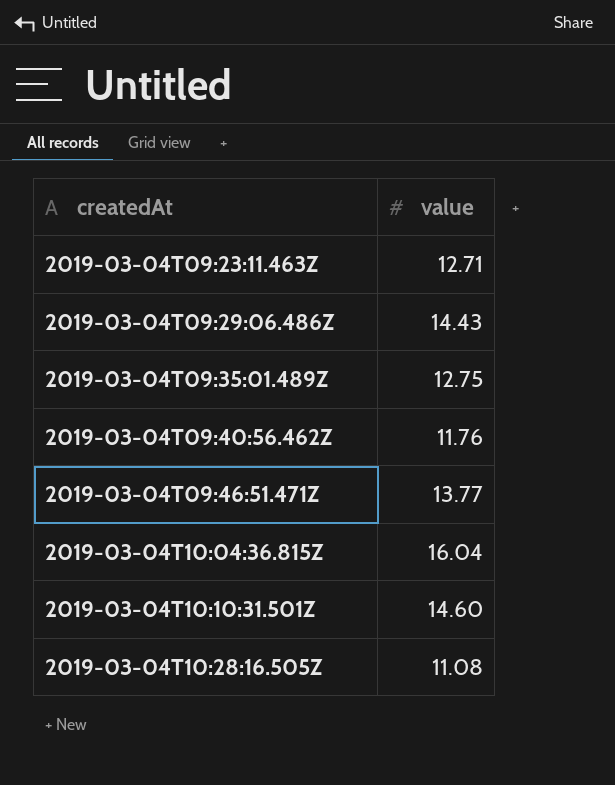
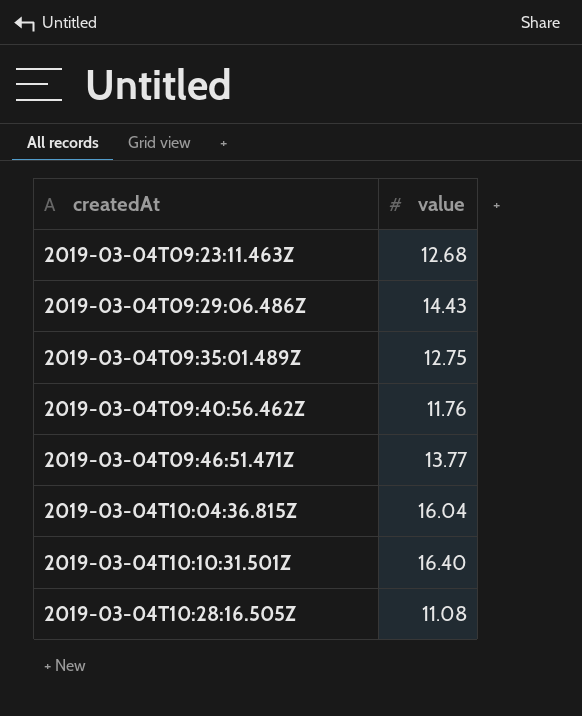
2019-03-04T09:23:11.463Z | value: 12.71 -> 12.68
2019-03-04T10:10:31.501Z | value: 14.60 -> 16.40

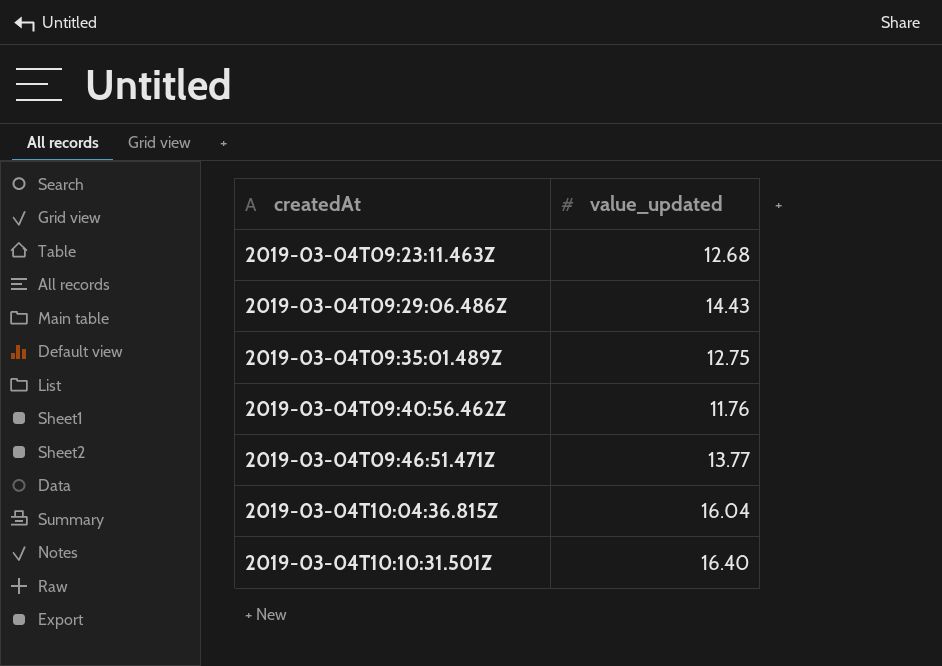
column name: value -> value_updated
row 2019-03-04T10:28:16.505Z: 11.08 -> none

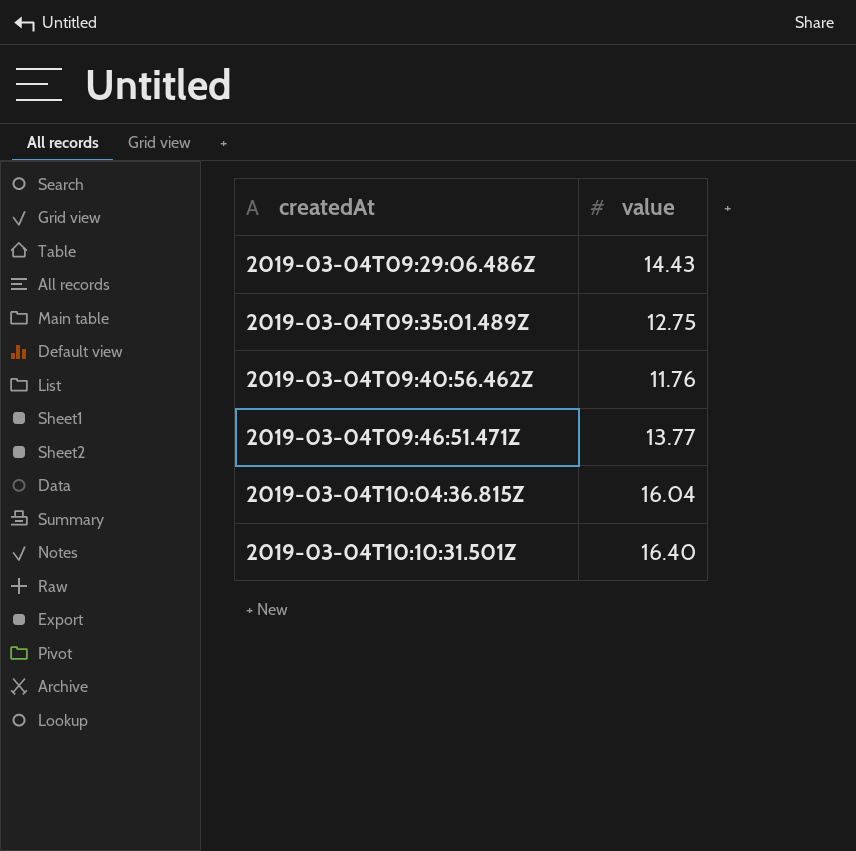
column name: value_updated -> value
row 2019-03-04T09:23:11.463Z: 12.68 -> none

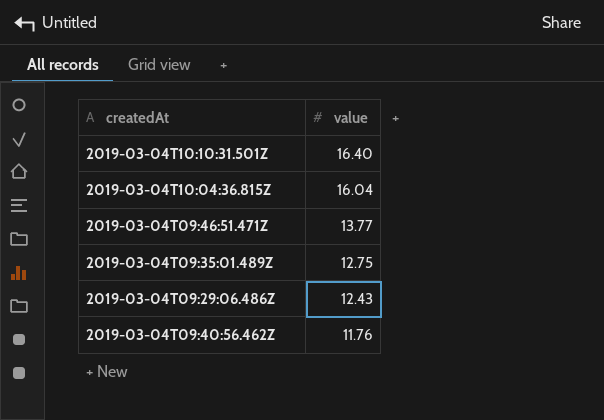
row order: createdAt ascending -> value descending
2019-03-04T09:29:06.486Z | value: 14.43 -> 12.43

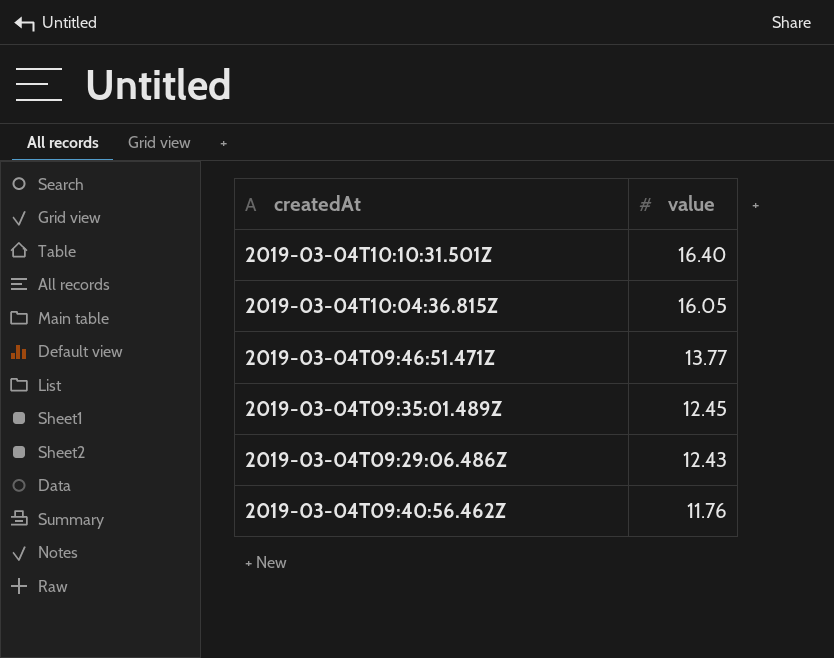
2019-03-04T10:04:36.815Z | value: 16.04 -> 16.05
2019-03-04T09:35:01.489Z | value: 12.75 -> 12.45

